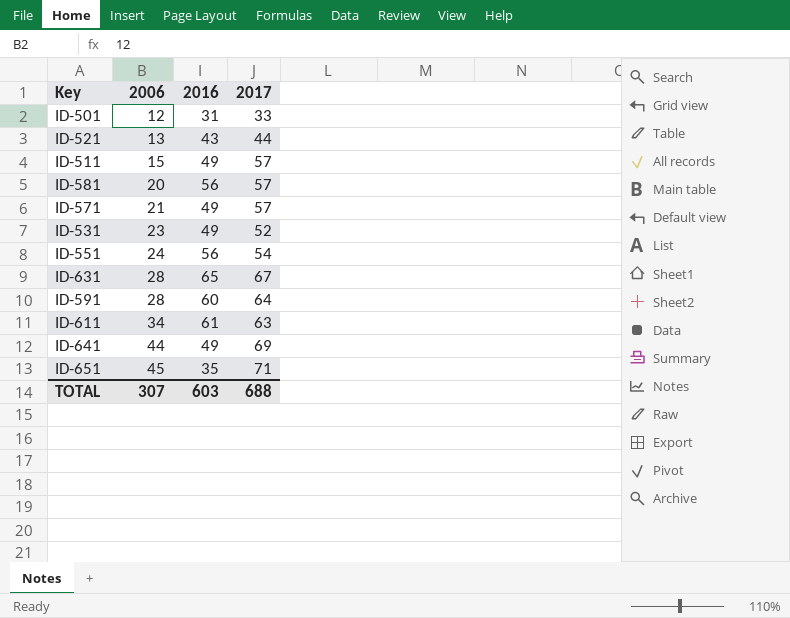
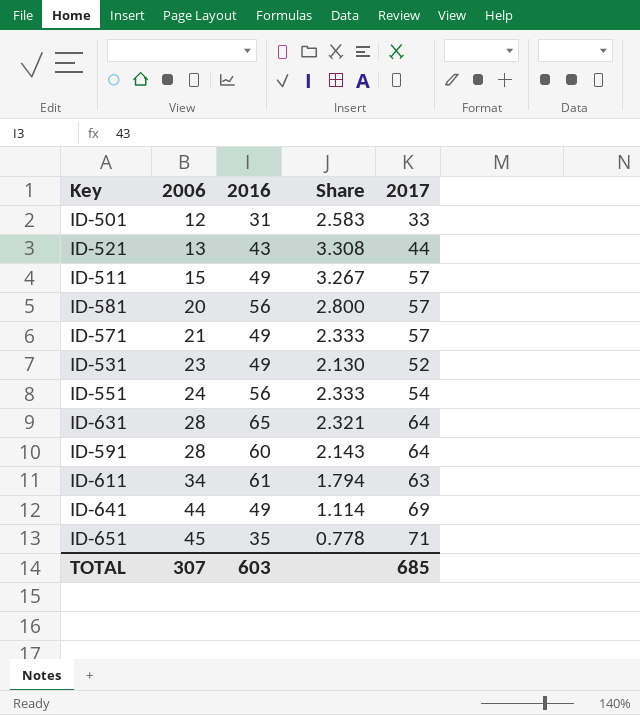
column Share | formula: none -> [2016] / [2006]
ID-631 | 2017: 67 -> 64
TOTAL | 2017: 688 -> 685

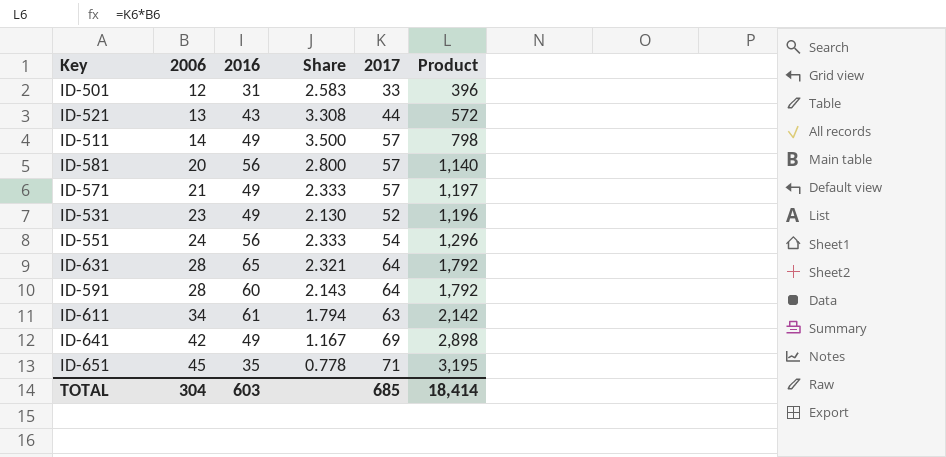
column Product | formula: none -> [2006] * [2017]
ID-511 | 2006: 15 -> 14
ID-511 | Share: 3.267 -> 3.500
ID-641 | 2006: 44 -> 42
ID-641 | Share: 1.114 -> 1.167
TOTAL | 2006: 307 -> 304

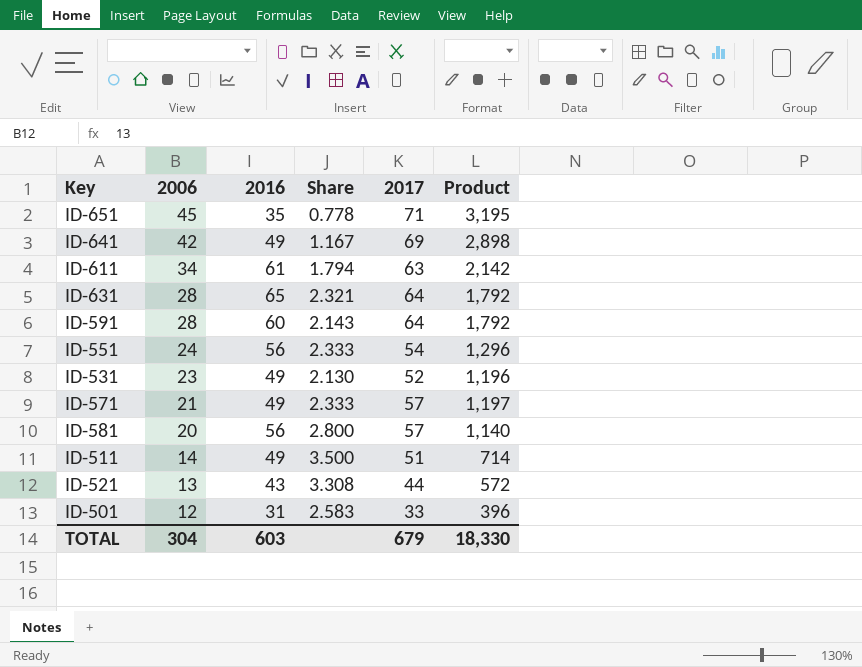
row order: 2006 ascending -> 2006 descending
ID-511 | 2017: 57 -> 51
ID-511 | Product: 798 -> 714
TOTAL | 2017: 685 -> 679
TOTAL | Product: 18,414 -> 18,330

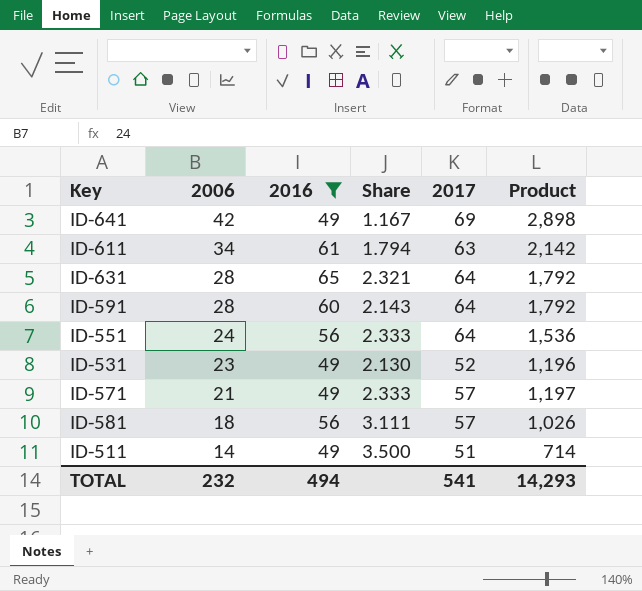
filter: none -> 2016 >= 49
ID-551 | 2017: 54 -> 64
ID-551 | Product: 1,296 -> 1,536
ID-581 | 2006: 20 -> 18
ID-581 | Share: 2.800 -> 3.111
ID-581 | Product: 1,140 -> 1,026
TOTAL | 2006: 304 -> 232
TOTAL | 2016: 603 -> 494
TOTAL | 2017: 679 -> 541
TOTAL | Product: 18,330 -> 14,293

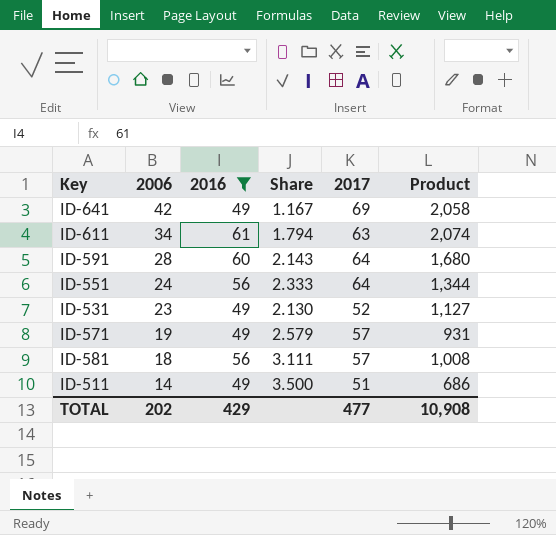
column Product | formula: [2006] * [2017] -> [2006] * [2016]
row ID-631: 28 | 65 | 2.321 | 64 | 1,792 -> none
ID-571 | 2006: 21 -> 19
ID-571 | Share: 2.333 -> 2.579
TOTAL | 2006: 232 -> 202
TOTAL | 2016: 494 -> 429
TOTAL | 2017: 541 -> 477
TOTAL | Product: 14,293 -> 10,908

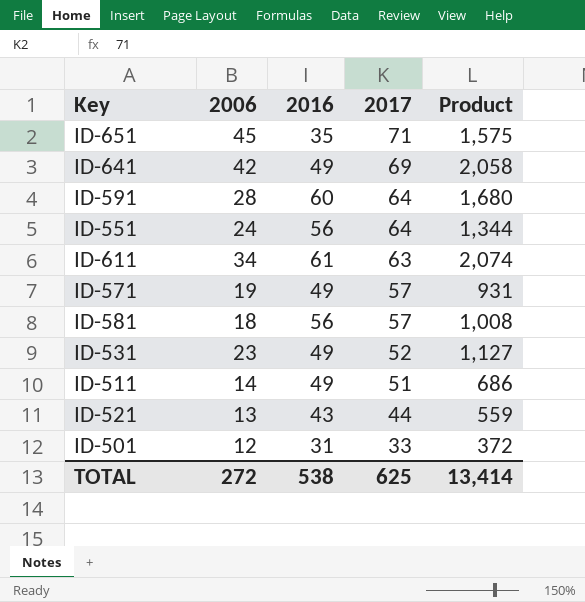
filter: 2016 >= 49 -> none
row order: 2006 descending -> 2017 descending
column Share | formula: [2016] / [2006] -> none
TOTAL | 2006: 202 -> 272
TOTAL | 2016: 429 -> 538
TOTAL | 2017: 477 -> 625
TOTAL | Product: 10,908 -> 13,414

